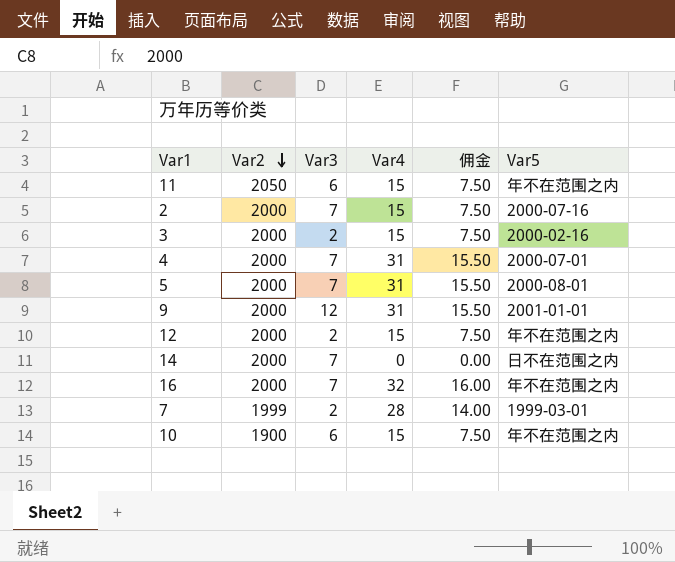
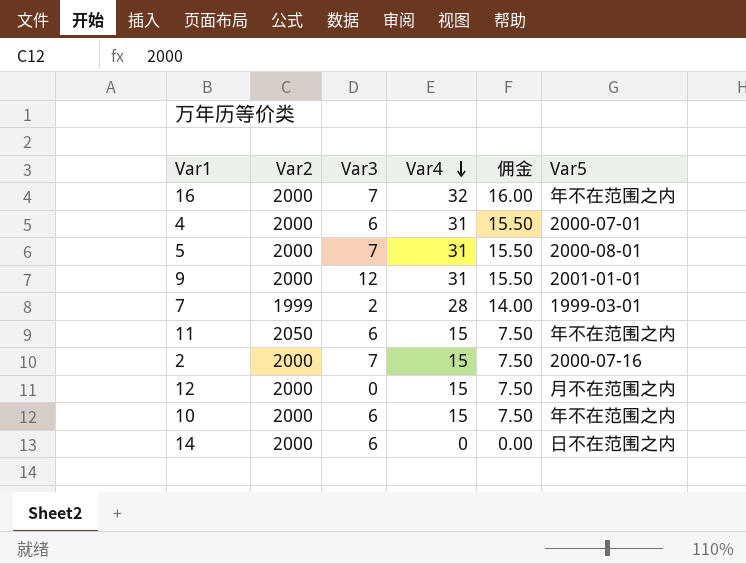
row order: Var2 descending -> Var4 descending
row 3: 2000 | 2 | 15 | 7.50 | 2000-02-16 -> none
4 | Var3: 7 -> 6
12 | Var3: 2 -> 0
12 | Var5: 年不在范围之内 -> 月不在范围之内
10 | Var2: 1900 -> 2000
14 | Var3: 7 -> 6

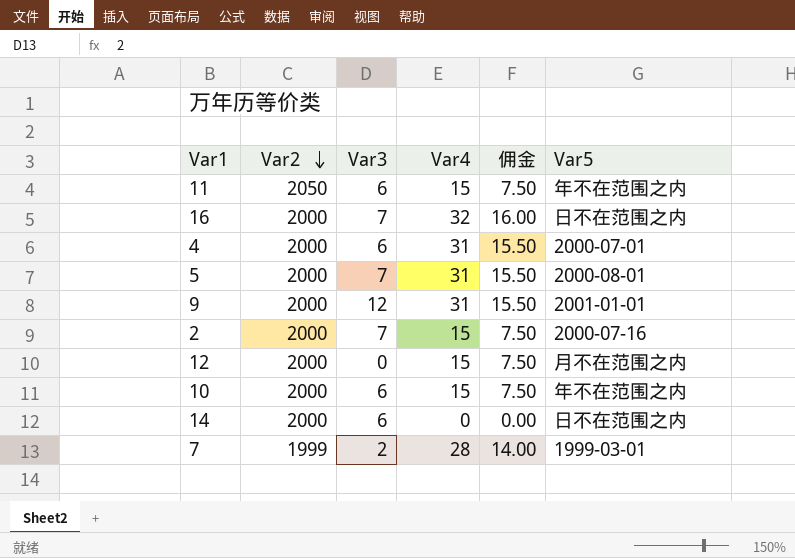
row order: Var4 descending -> Var2 descending
16 | Var5: 年不在范围之内 -> 日不在范围之内

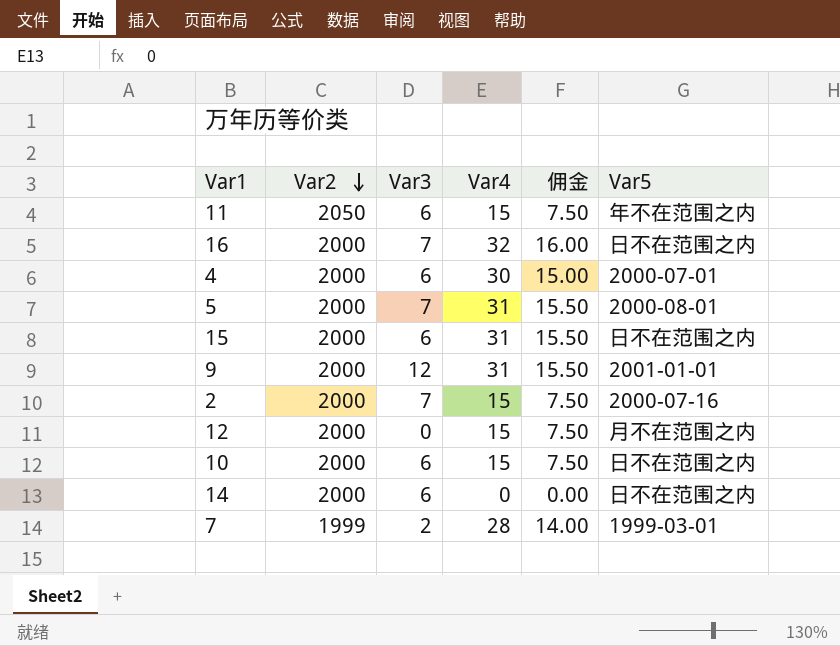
4 | Var4: 31 -> 30
4 | 佣金: 15.50 -> 15.00
row 15: none -> 2000 | 6 | 31 | 15.50 | 日不在范围之内
10 | Var5: 年不在范围之内 -> 日不在范围之内

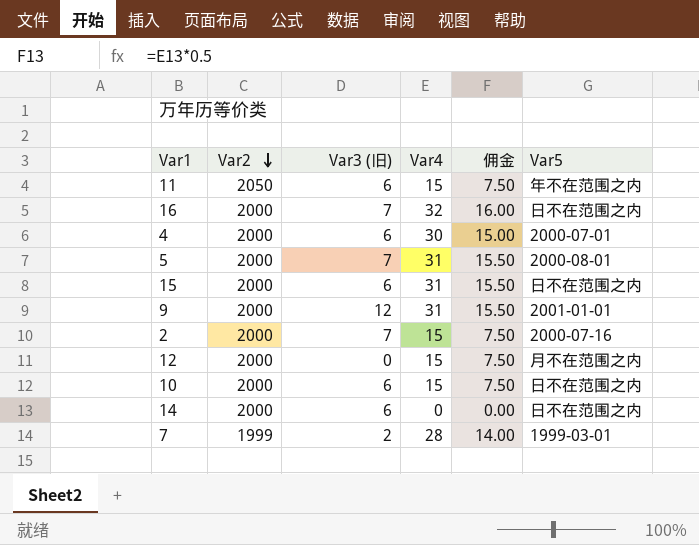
column name: Var3 -> Var3 (旧)

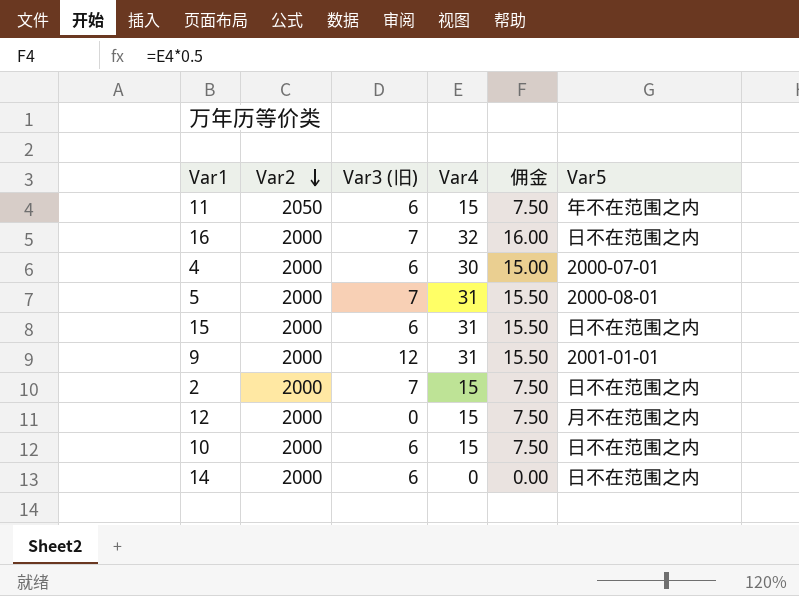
row 7: 1999 | 2 | 28 | 14.00 | 1999-03-01 -> none
2 | Var5: 2000-07-16 -> 日不在范围之内

